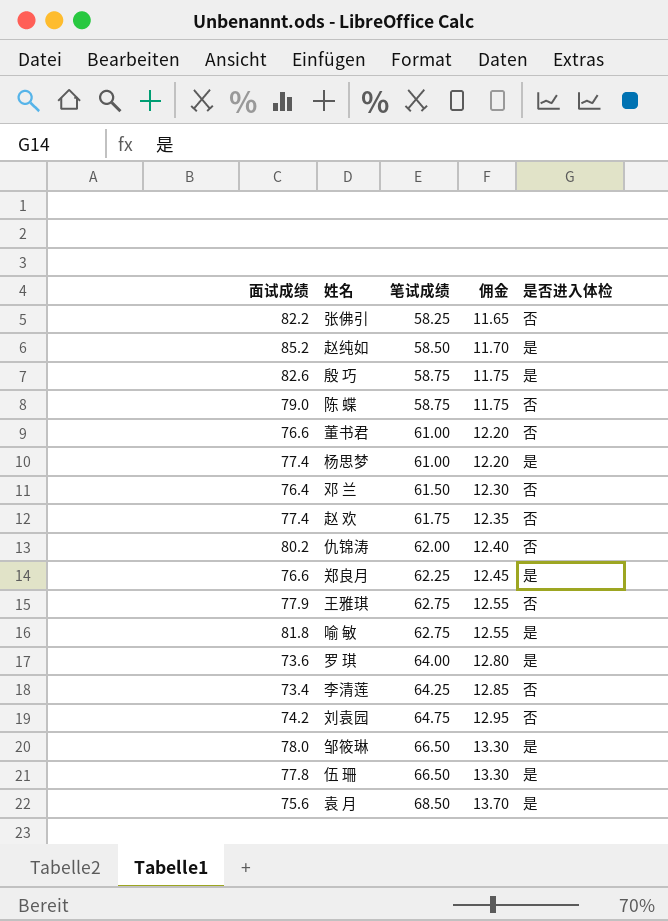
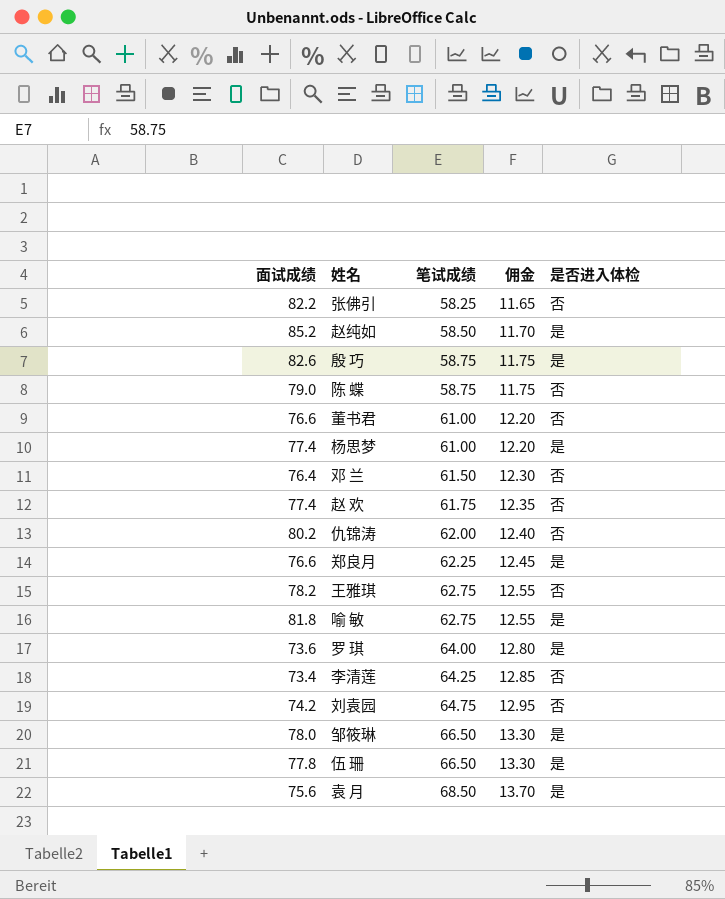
王雅琪 | 面试成绩: 77.9 -> 78.2

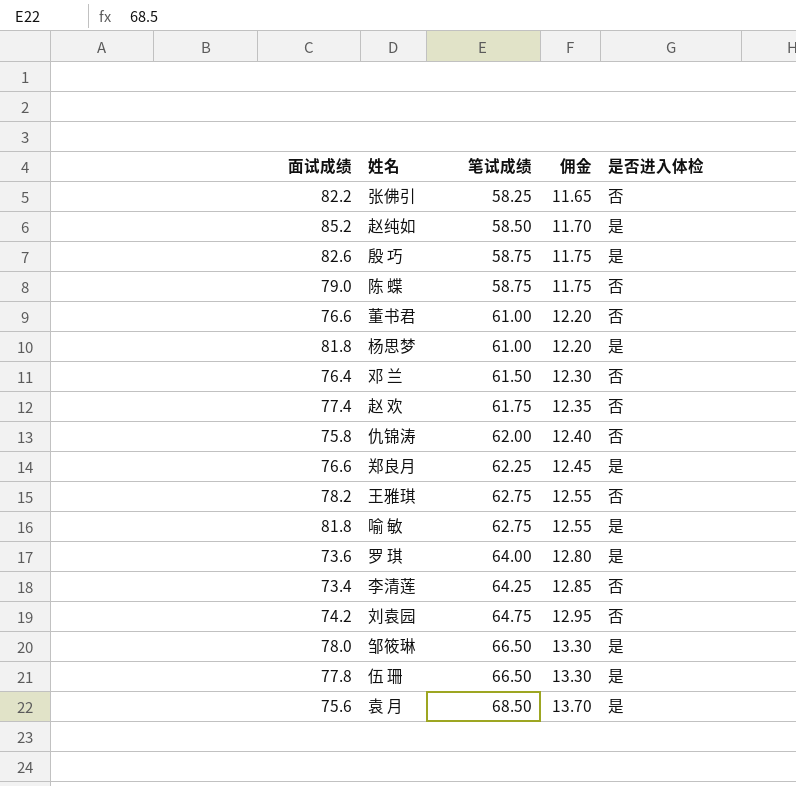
杨思梦 | 面试成绩: 77.4 -> 81.8
仇锦涛 | 面试成绩: 80.2 -> 75.8

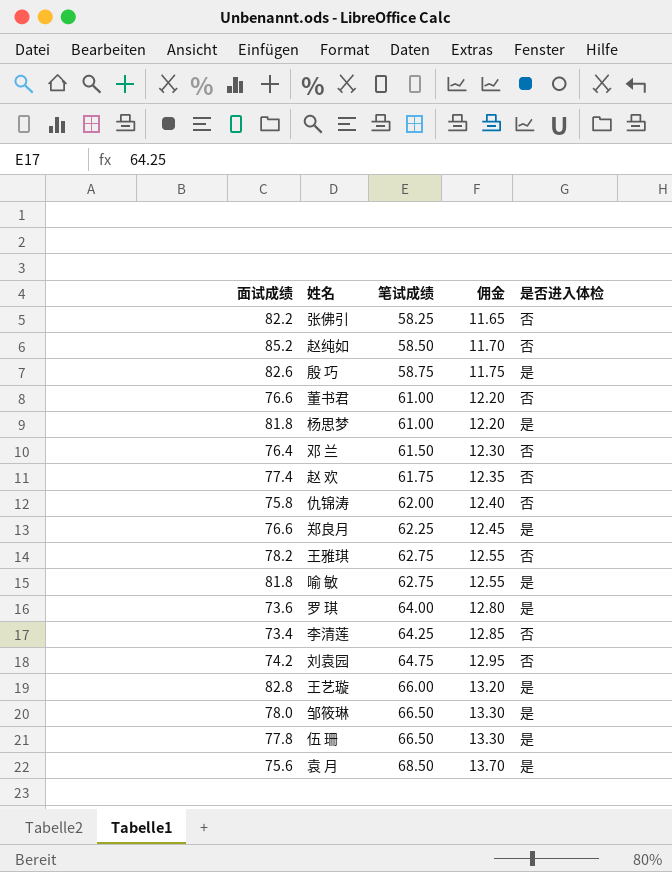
row 陈 蝶: 79.0 | 58.75 | 11.75 | 否 -> none
赵纯如 | 是否进入体检: 是 -> 否
row 王艺璇: none -> 82.8 | 66.00 | 13.20 | 是

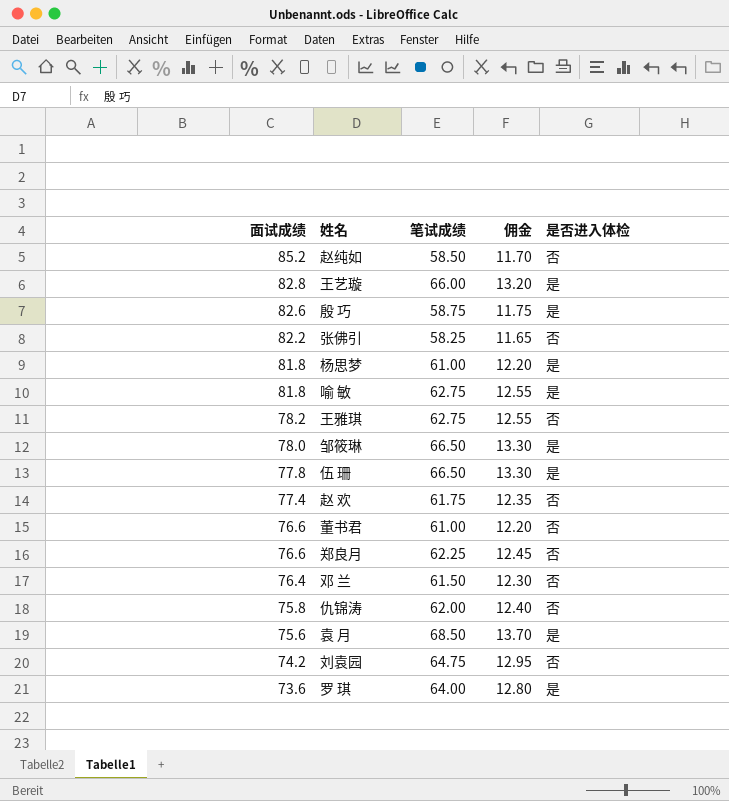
row order: 笔试成绩 ascending -> 面试成绩 descending
row 李清莲: 73.4 | 64.25 | 12.85 | 否 -> none
郑良月 | 是否进入体检: 是 -> 否

